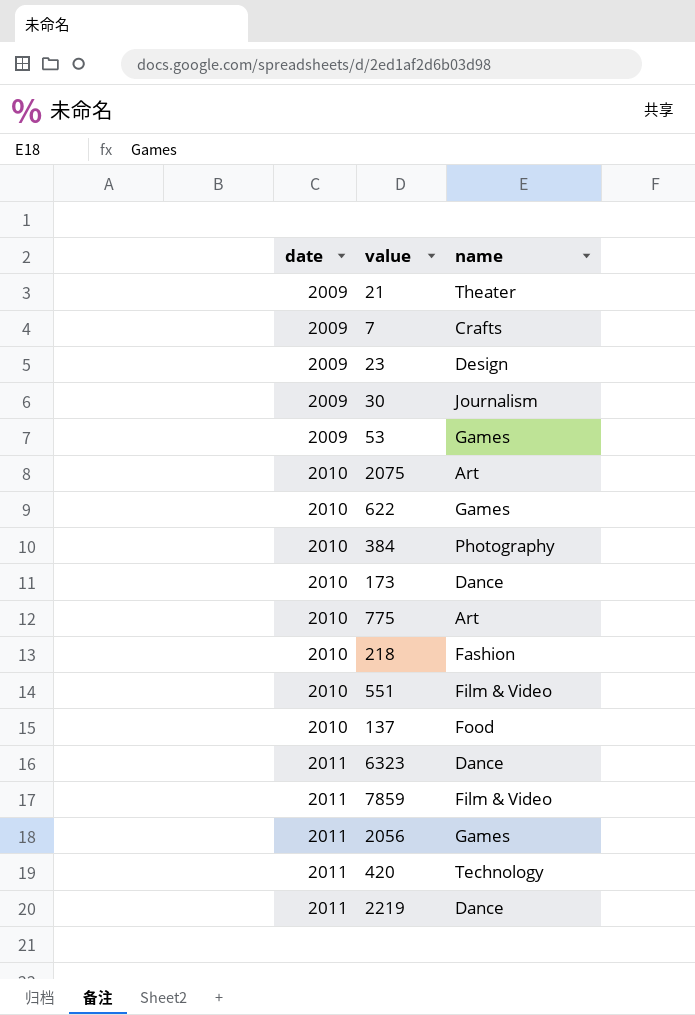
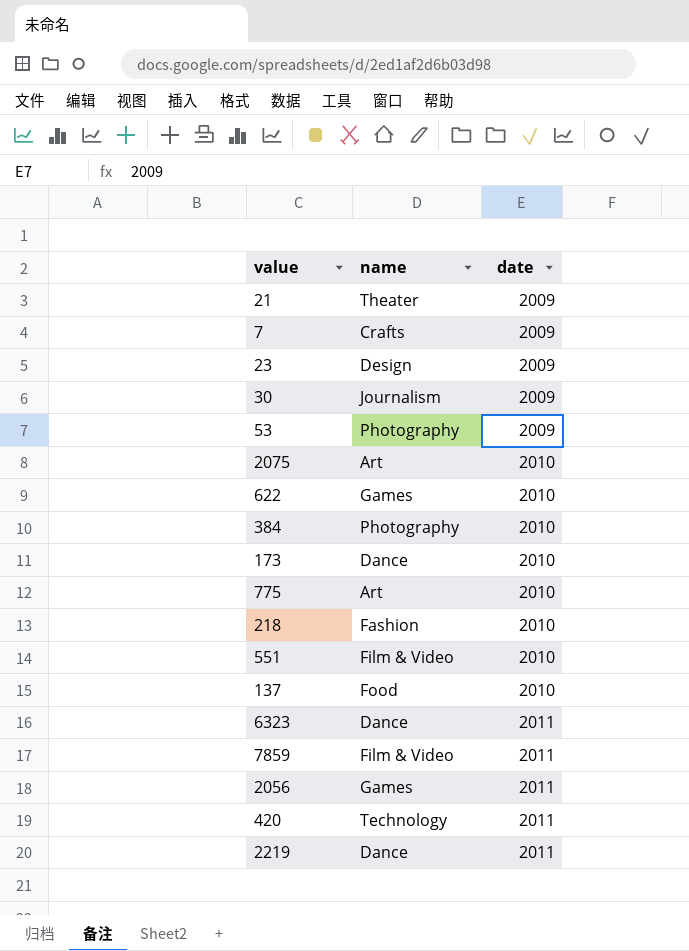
column date | position: 1 -> 3
53 | name: Games -> Photography

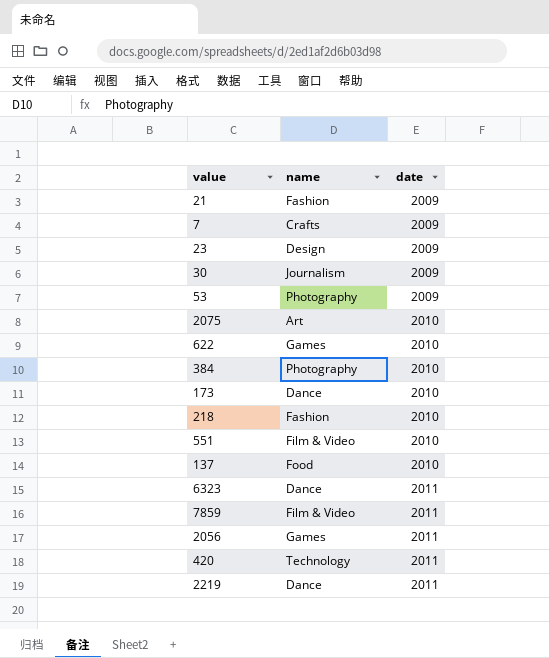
row 775: Art | 2010 -> none
21 | name: Theater -> Fashion

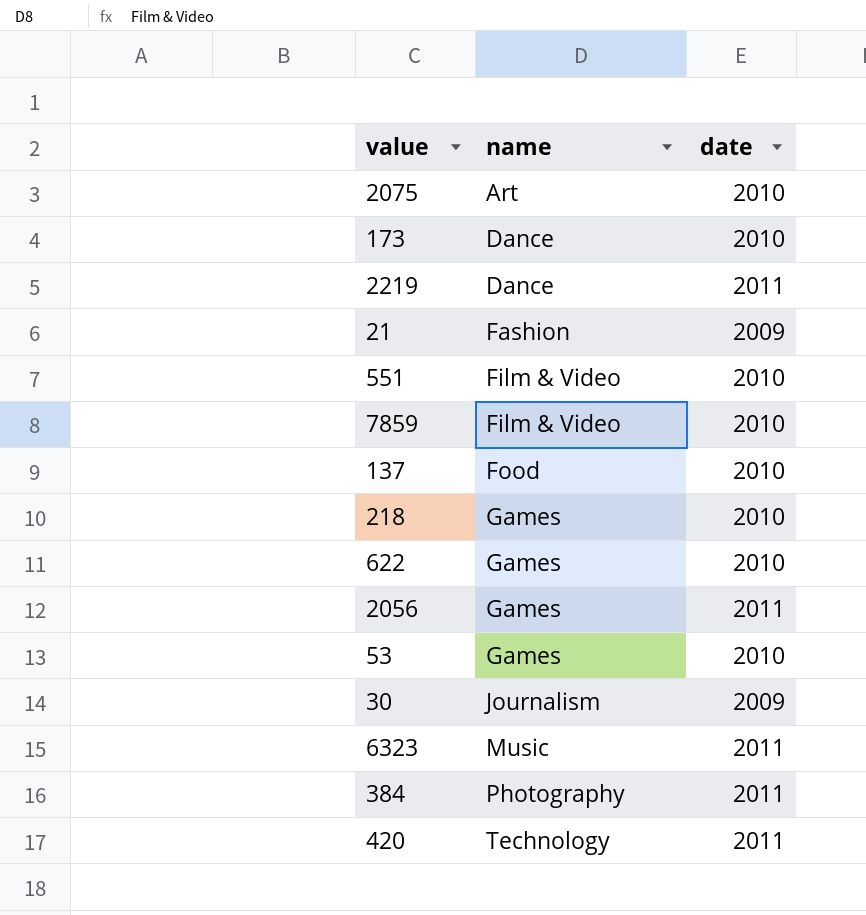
row order: date ascending -> name ascending
row 7: Crafts | 2009 -> none
row 23: Design | 2009 -> none
7859 | date: 2011 -> 2010
218 | name: Fashion -> Games
53 | name: Photography -> Games
53 | date: 2009 -> 2010
6323 | name: Dance -> Music
384 | date: 2010 -> 2011

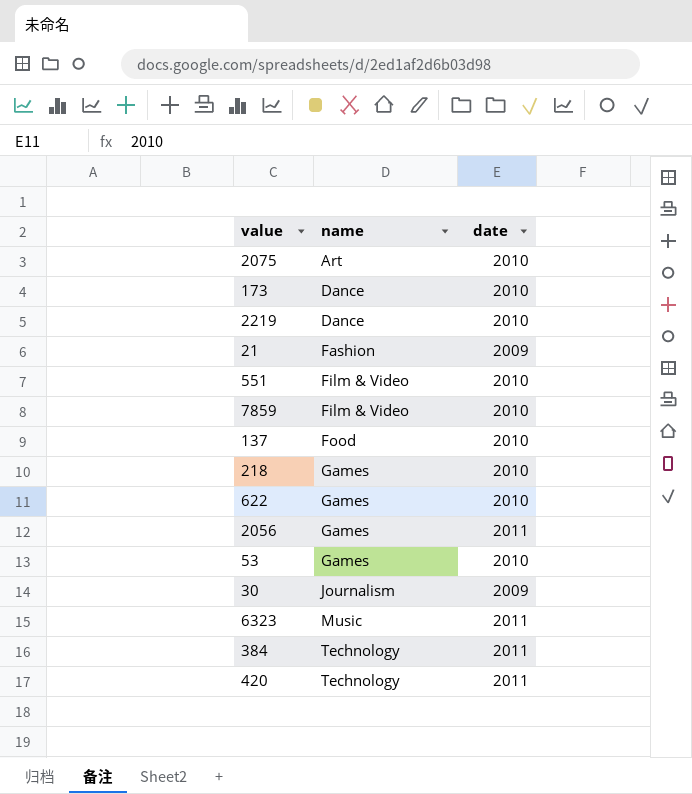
2219 | date: 2011 -> 2010
384 | name: Photography -> Technology

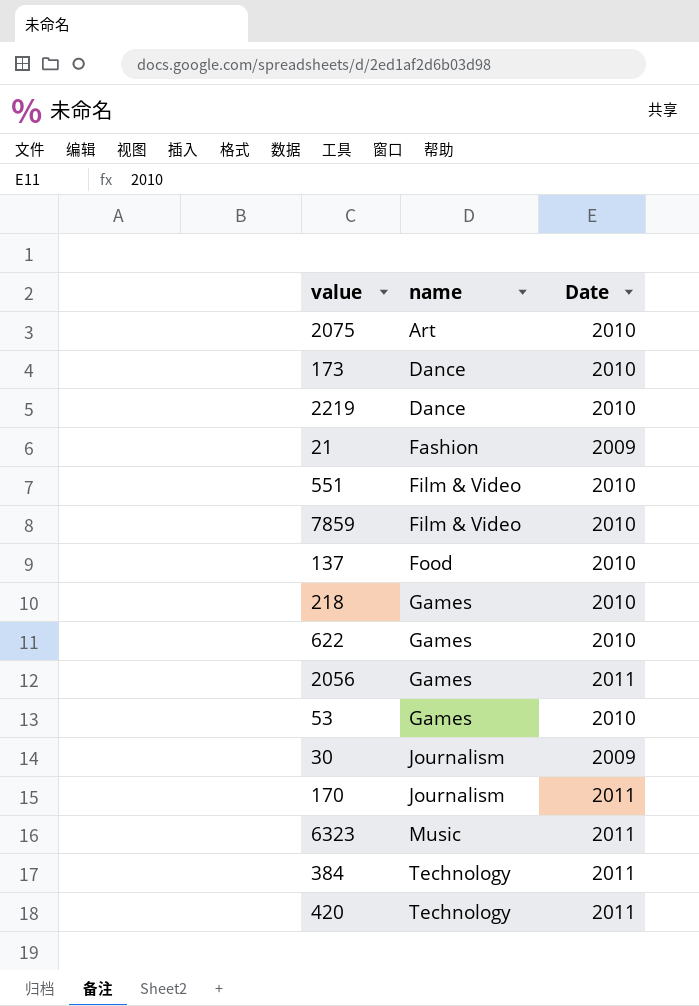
column name: date -> Date
row 170: none -> Journalism | 2011

